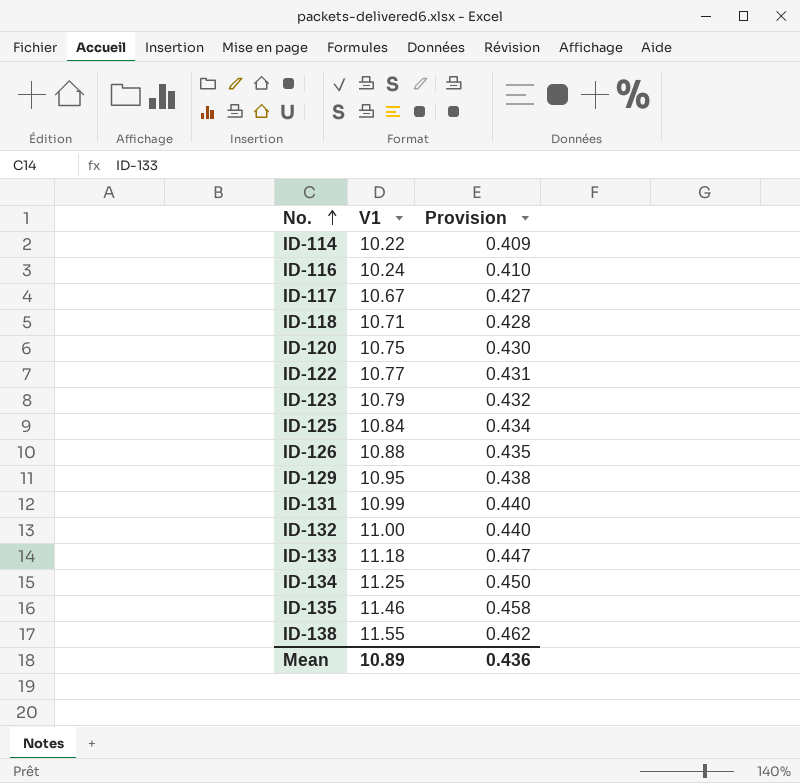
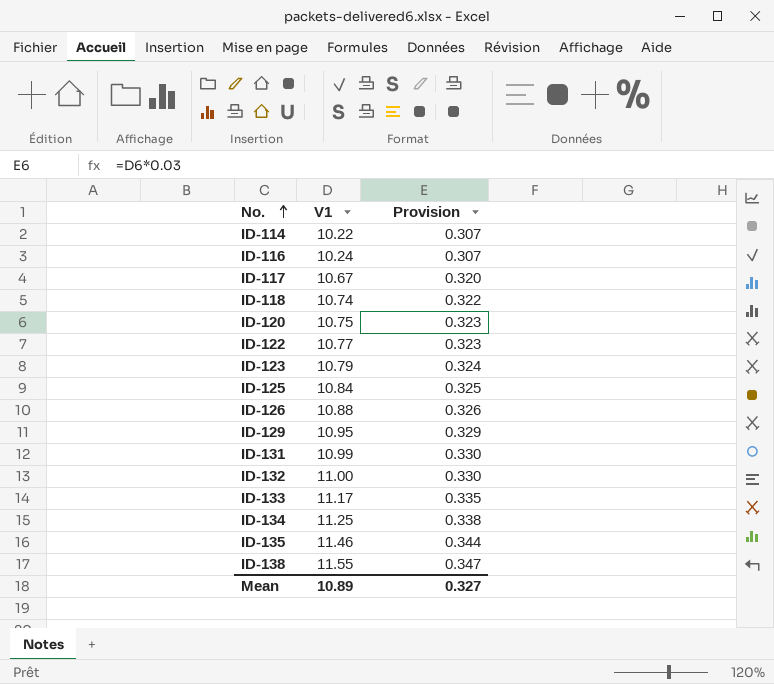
column Provision | formula: [V1] * 0.04 -> [V1] * 0.03
ID-118 | V1: 10.71 -> 10.74
ID-133 | V1: 11.18 -> 11.17
Mean | Provision: 0.436 -> 0.327

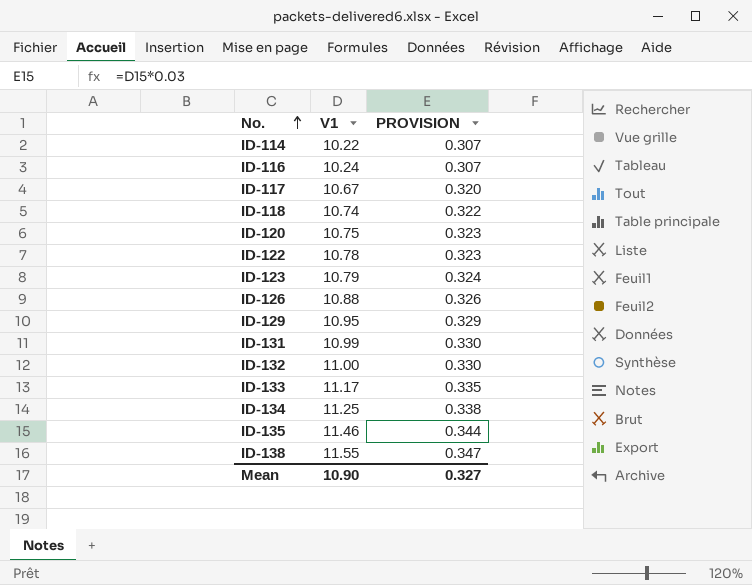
column name: Provision -> PROVISION
row ID-125: 10.84 | 0.325 -> none
ID-122 | V1: 10.77 -> 10.78
Mean | V1: 10.89 -> 10.90

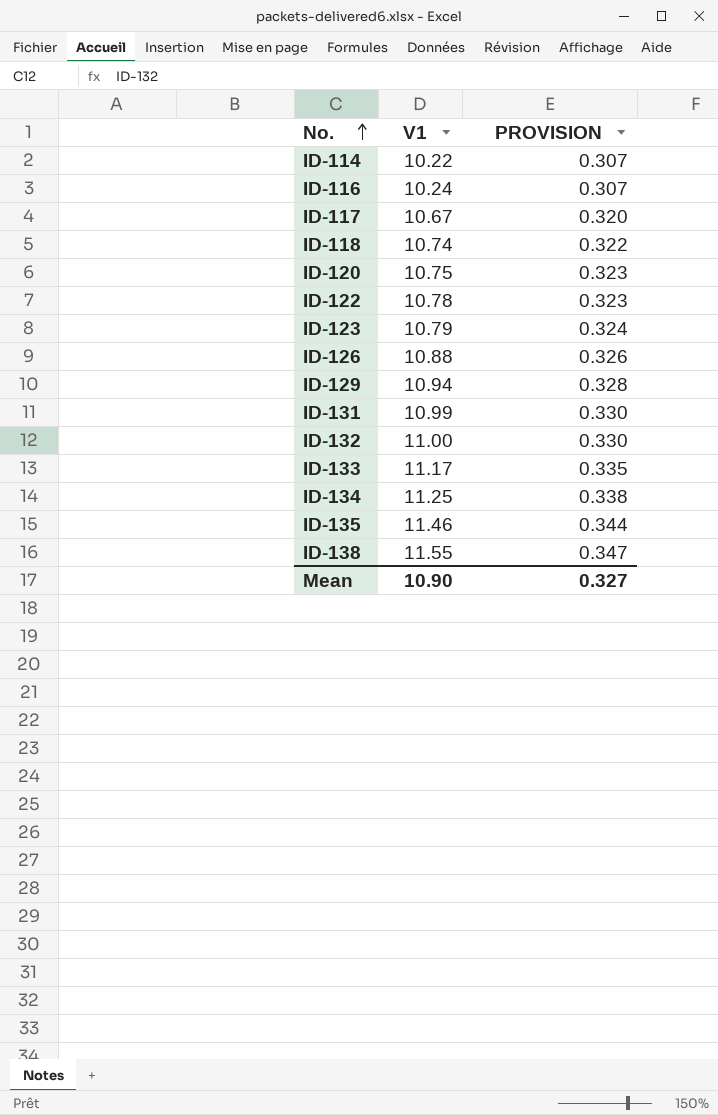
ID-129 | V1: 10.95 -> 10.94
ID-129 | PROVISION: 0.329 -> 0.328

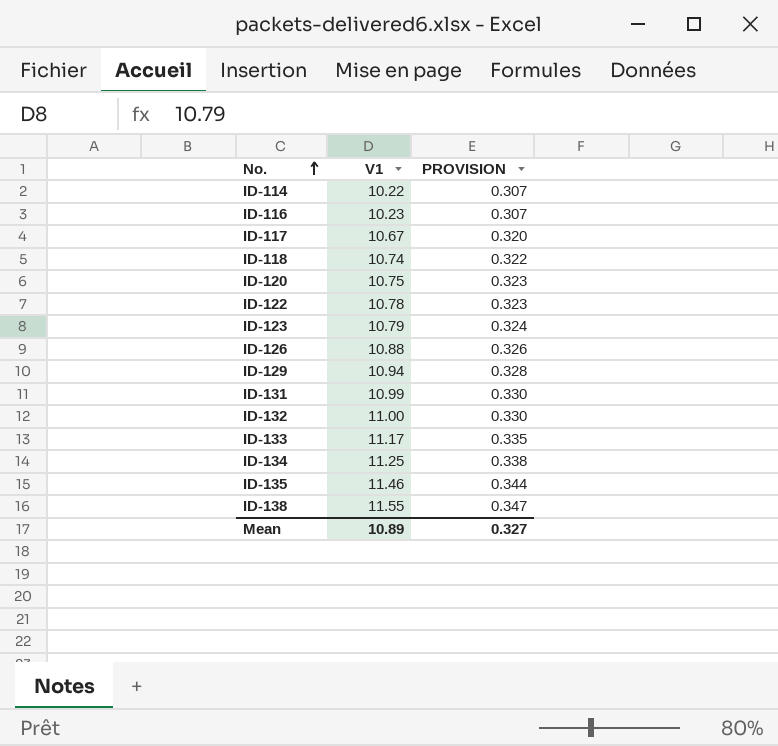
ID-116 | V1: 10.24 -> 10.23
Mean | V1: 10.90 -> 10.89

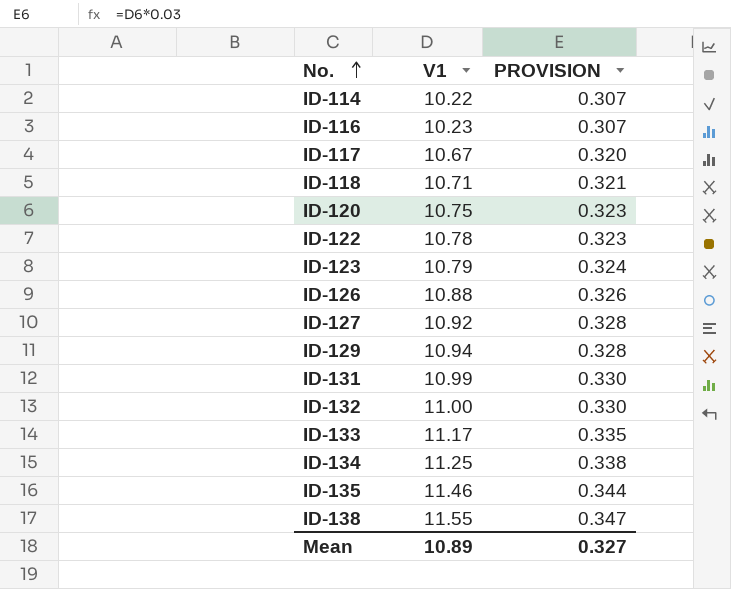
ID-118 | V1: 10.74 -> 10.71
ID-118 | PROVISION: 0.322 -> 0.321
row ID-127: none -> 10.92 | 0.328

